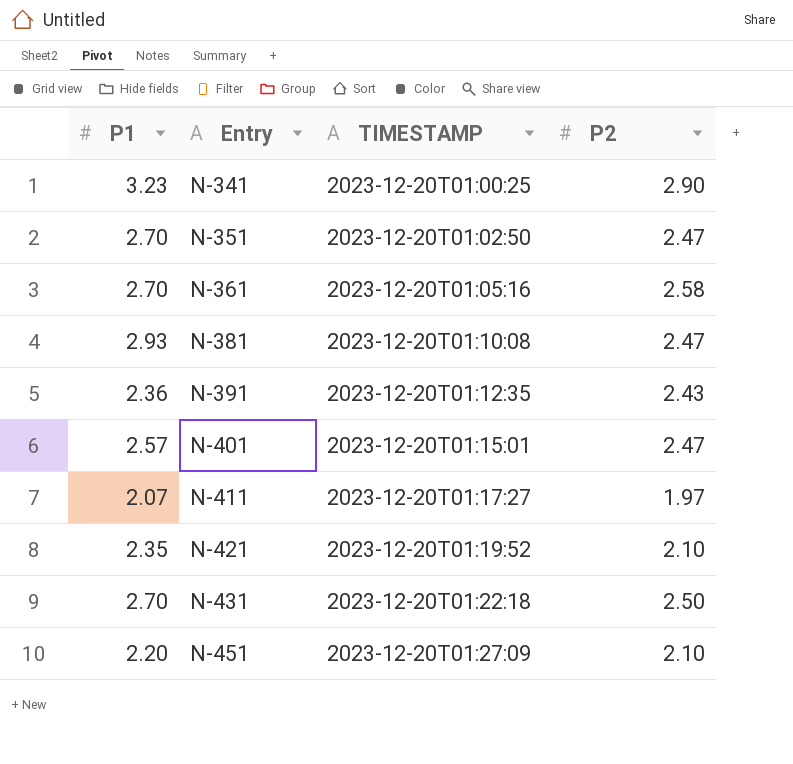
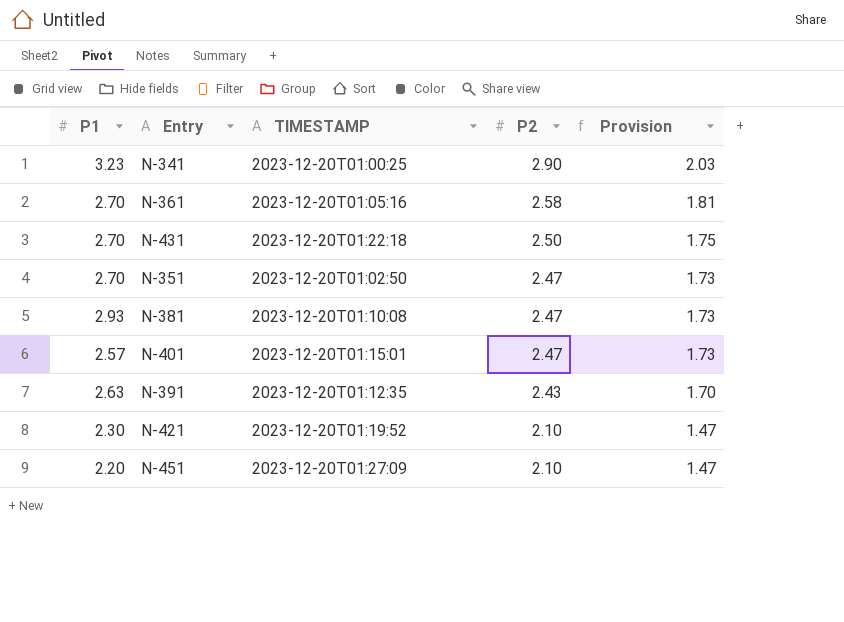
row order: Entry ascending -> P2 descending
column Provision | formula: none -> [P2] * 0.7
row N-411: 2.07 | 2023-12-20T01:17:27 | 1.97 -> none
N-391 | P1: 2.36 -> 2.63
N-421 | P1: 2.35 -> 2.30

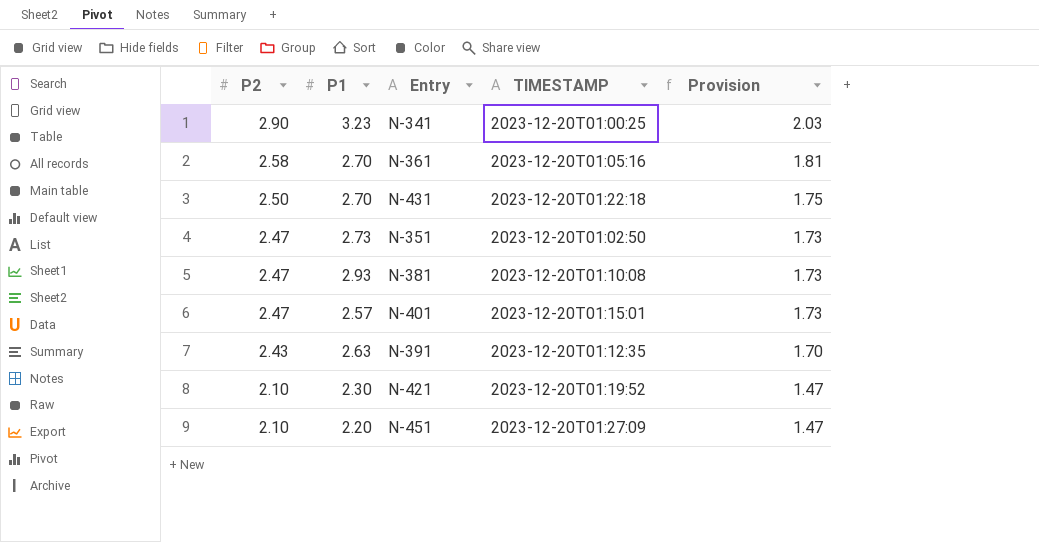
column P2 | position: 4 -> 1
N-351 | P1: 2.70 -> 2.73

